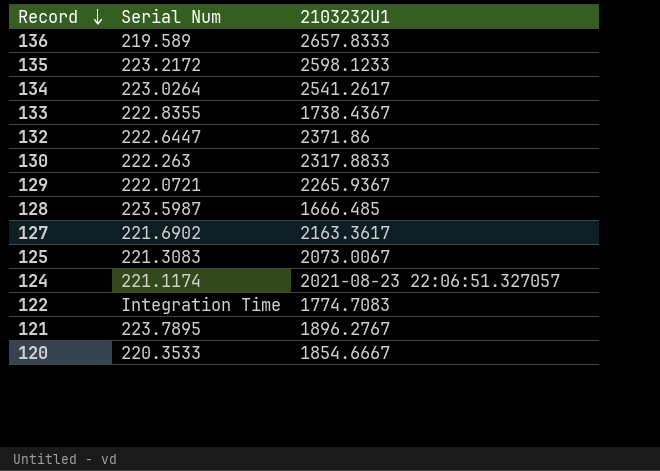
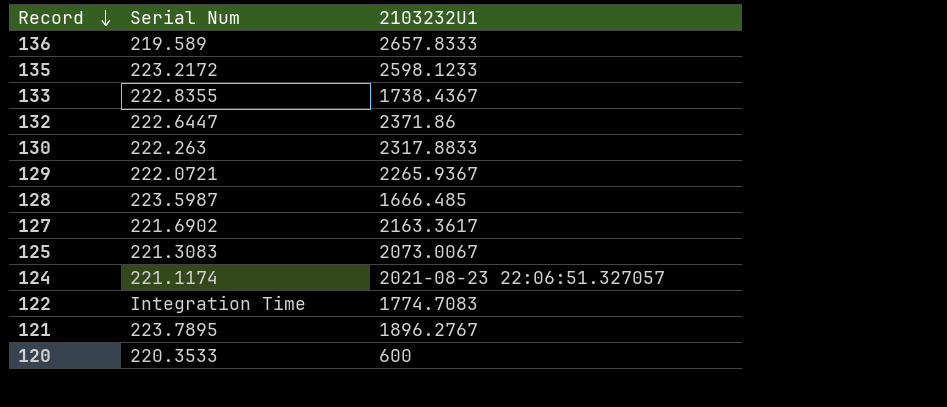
row 134: 223.0264 | 2541.2617 -> none
120 | 2103232U1: 1854.6667 -> 600

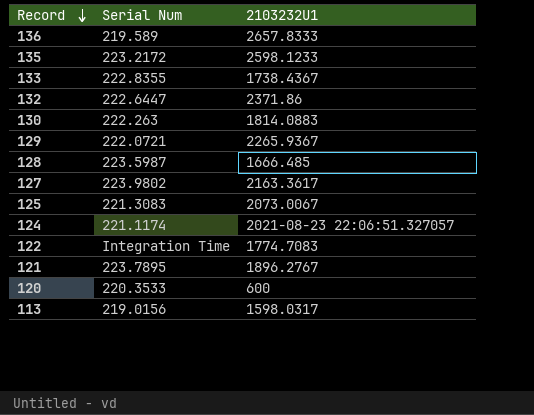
130 | 2103232U1: 2317.8833 -> 1814.0883
127 | Serial Num: 221.6902 -> 223.9802
row 113: none -> 219.0156 | 1598.0317

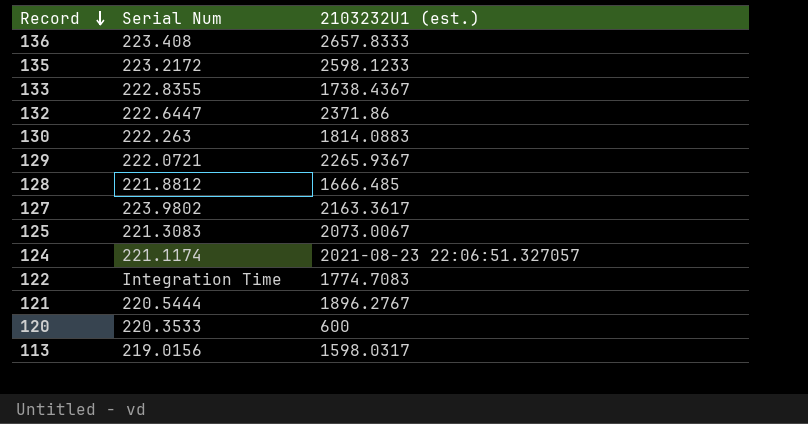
column name: 2103232U1 -> 2103232U1 (est.)
136 | Serial Num: 219.589 -> 223.408
128 | Serial Num: 223.5987 -> 221.8812
121 | Serial Num: 223.7895 -> 220.5444

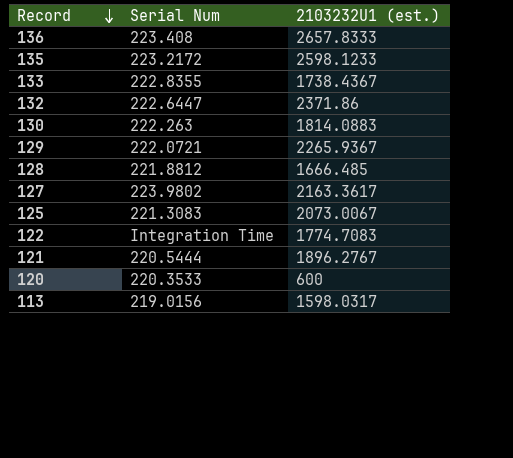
row 124: 221.1174 | 2021-08-23 22:06:51.327057 -> none

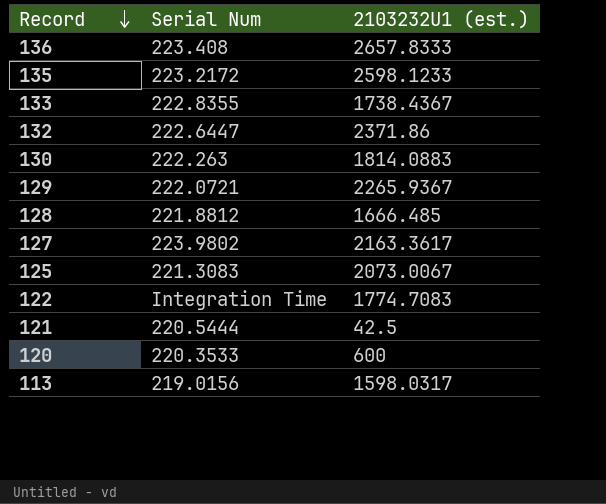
121 | 2103232U1 (est.): 1896.2767 -> 42.5

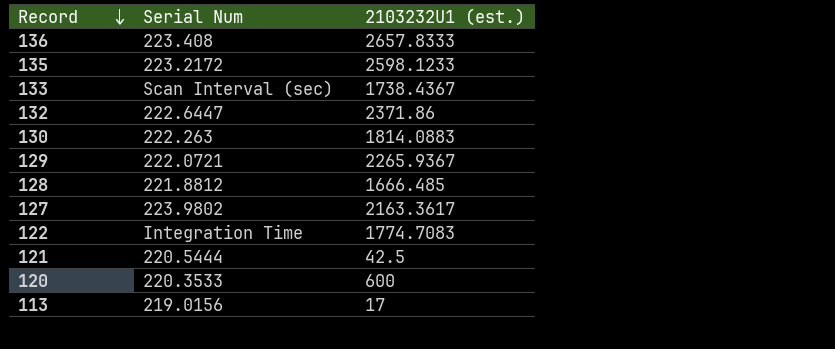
row 125: 221.3083 | 2073.0067 -> none
133 | Serial Num: 222.8355 -> Scan Interval (sec)
113 | 2103232U1 (est.): 1598.0317 -> 17

